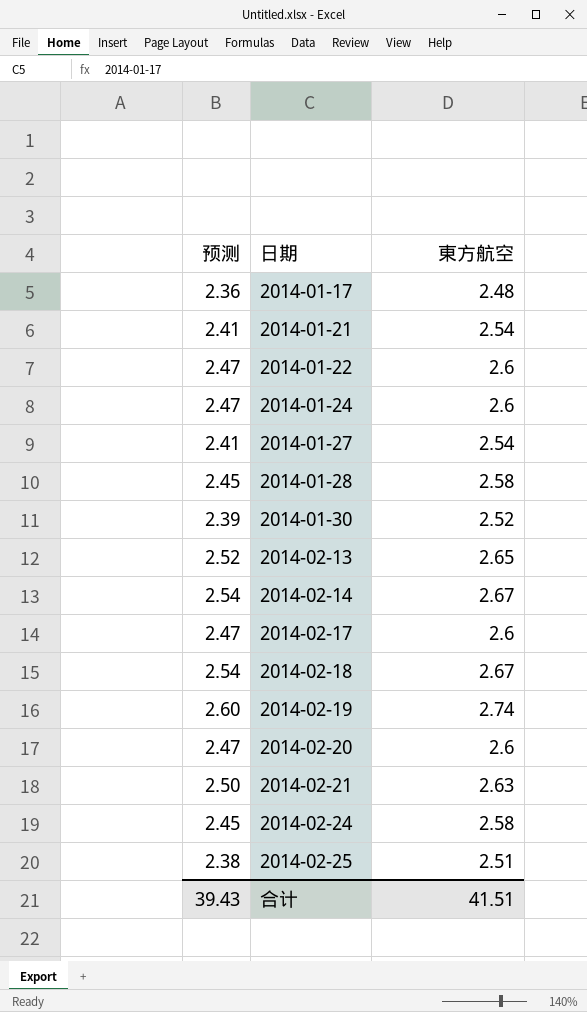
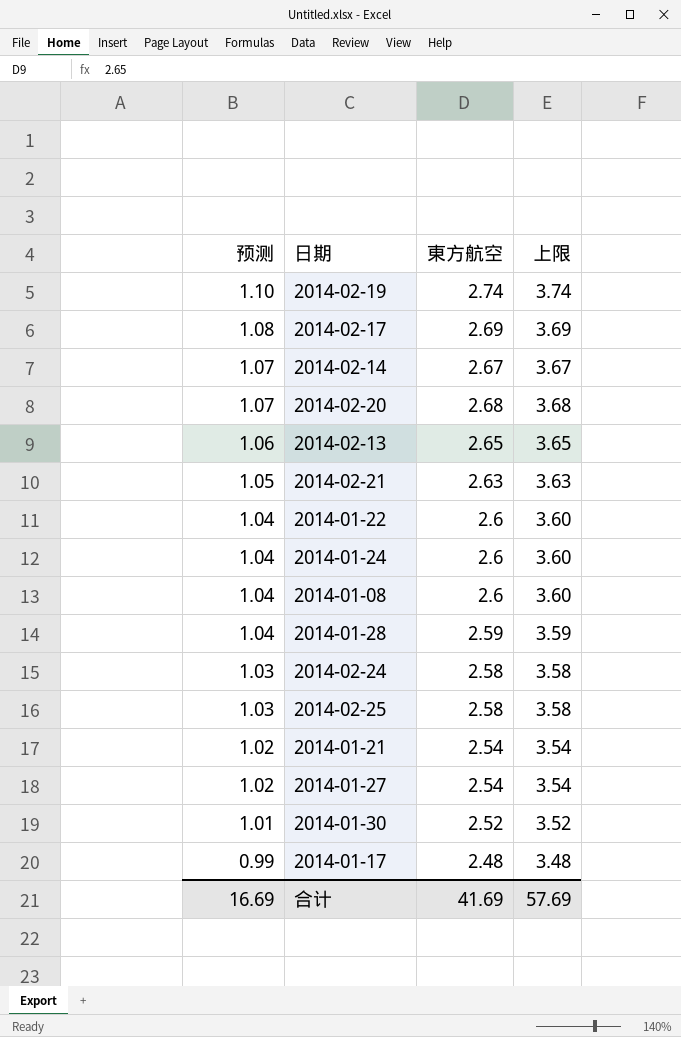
row order: 日期 ascending -> 预测 descending
column 预测 | formula: [東方航空] * 0.95 -> [東方航空] * 0.4
column 上限 | formula: none -> [東方航空] + 1
row 2014-02-18: 2.54 | 2.67 -> none
2014-02-17 | 東方航空: 2.6 -> 2.69
2014-02-20 | 東方航空: 2.6 -> 2.68
row 2014-01-08: none -> 1.04 | 2.6 | 3.60
2014-01-28 | 東方航空: 2.58 -> 2.59
2014-02-25 | 東方航空: 2.51 -> 2.58
合计 | 预测: 39.43 -> 16.69
合计 | 東方航空: 41.51 -> 41.69

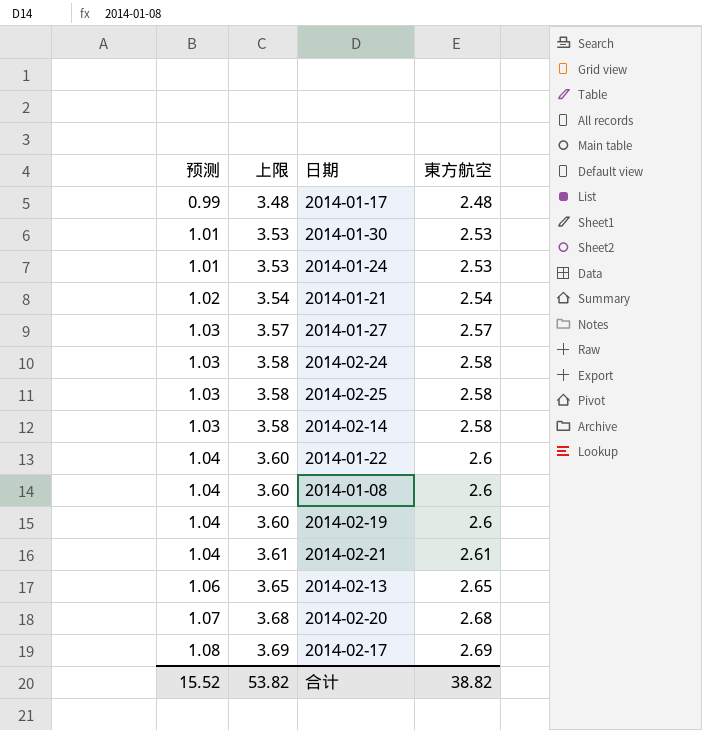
row order: 预测 descending -> 预测 ascending
column 上限 | position: 4 -> 2
row 2014-01-28: 1.04 | 2.59 | 3.59 -> none
2014-01-30 | 上限: 3.52 -> 3.53
2014-01-30 | 東方航空: 2.52 -> 2.53
2014-01-24 | 预测: 1.04 -> 1.01
2014-01-24 | 上限: 3.60 -> 3.53
2014-01-24 | 東方航空: 2.6 -> 2.53
2014-01-27 | 预测: 1.02 -> 1.03
2014-01-27 | 上限: 3.54 -> 3.57
2014-01-27 | 東方航空: 2.54 -> 2.57
2014-02-14 | 预测: 1.07 -> 1.03
2014-02-14 | 上限: 3.67 -> 3.58
2014-02-14 | 東方航空: 2.67 -> 2.58
2014-02-19 | 预测: 1.10 -> 1.04
2014-02-19 | 上限: 3.74 -> 3.60
2014-02-19 | 東方航空: 2.74 -> 2.6
2014-02-21 | 预测: 1.05 -> 1.04
2014-02-21 | 上限: 3.63 -> 3.61
2014-02-21 | 東方航空: 2.63 -> 2.61
合计 | 预测: 16.69 -> 15.52
合计 | 上限: 57.69 -> 53.82
合计 | 東方航空: 41.69 -> 38.82

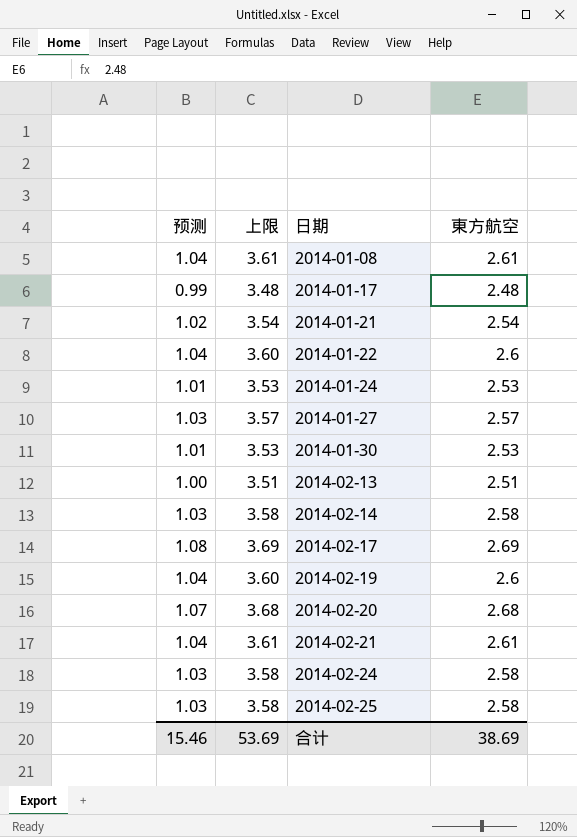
row order: 预测 ascending -> 日期 ascending
2014-01-08 | 上限: 3.60 -> 3.61
2014-01-08 | 東方航空: 2.6 -> 2.61
2014-02-13 | 预测: 1.06 -> 1.00
2014-02-13 | 上限: 3.65 -> 3.51
2014-02-13 | 東方航空: 2.65 -> 2.51
合计 | 预测: 15.52 -> 15.46
合计 | 上限: 53.82 -> 53.69
合计 | 東方航空: 38.82 -> 38.69

